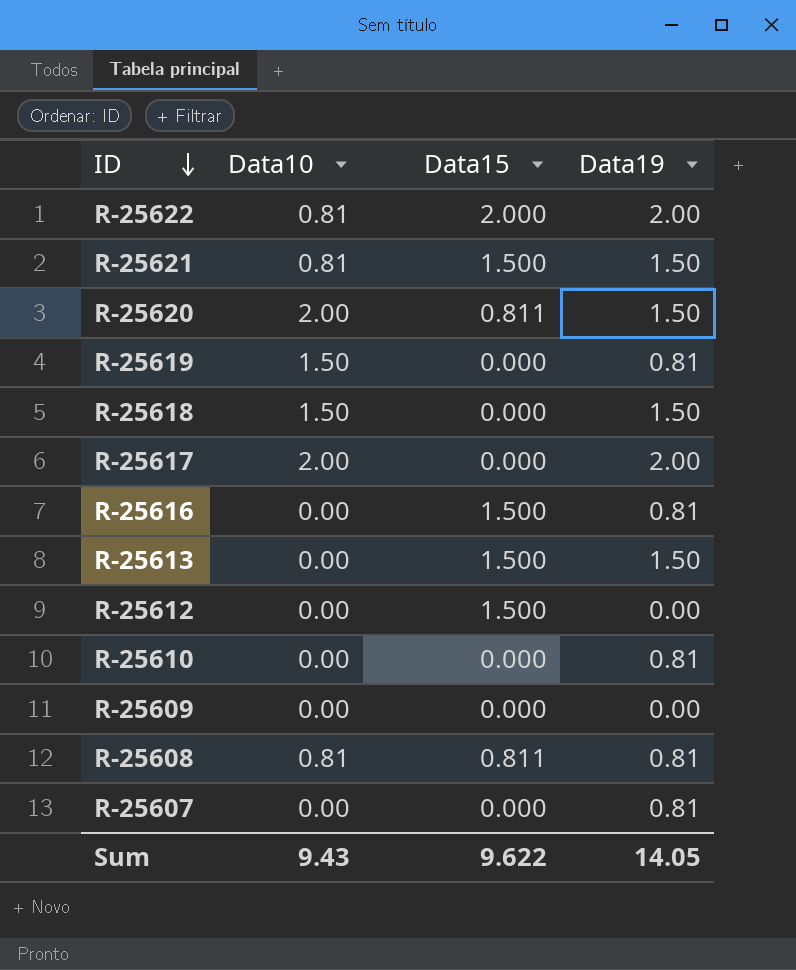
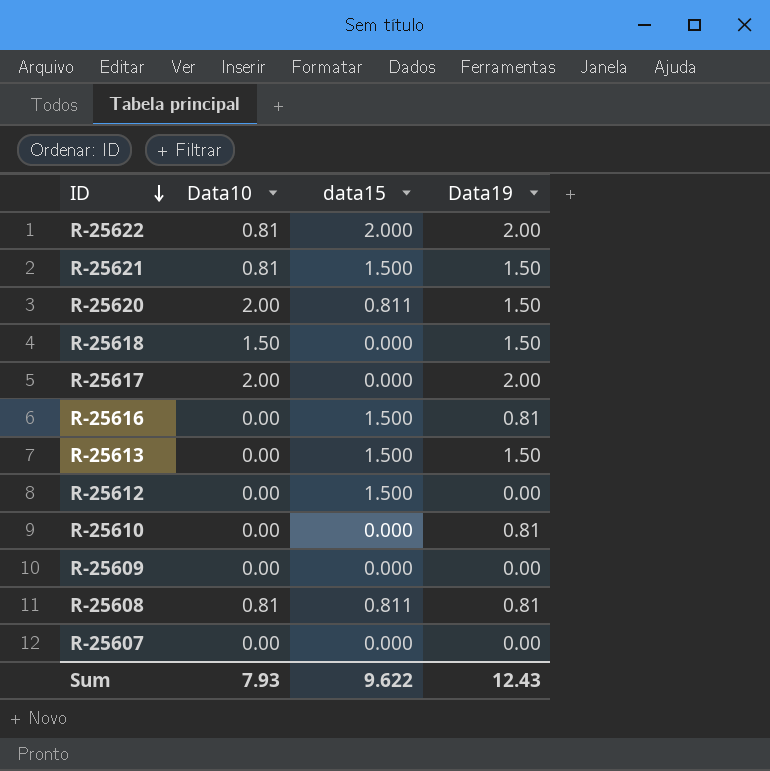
column name: Data15 -> data15
row R-25619: 1.50 | 0.000 | 0.81 -> none
R-25607 | Data19: 0.81 -> 0.00
Sum | Data10: 9.43 -> 7.93
Sum | Data19: 14.05 -> 12.43

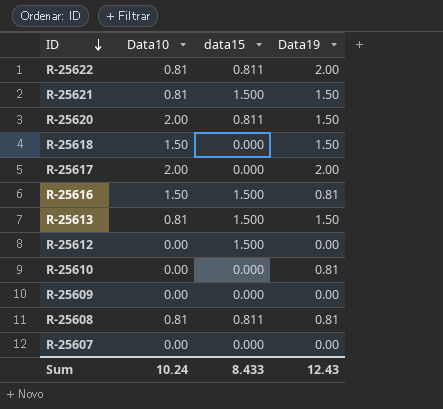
R-25622 | data15: 2.000 -> 0.811
R-25616 | Data10: 0.00 -> 1.50
R-25613 | Data10: 0.00 -> 0.81
Sum | Data10: 7.93 -> 10.24
Sum | data15: 9.622 -> 8.433

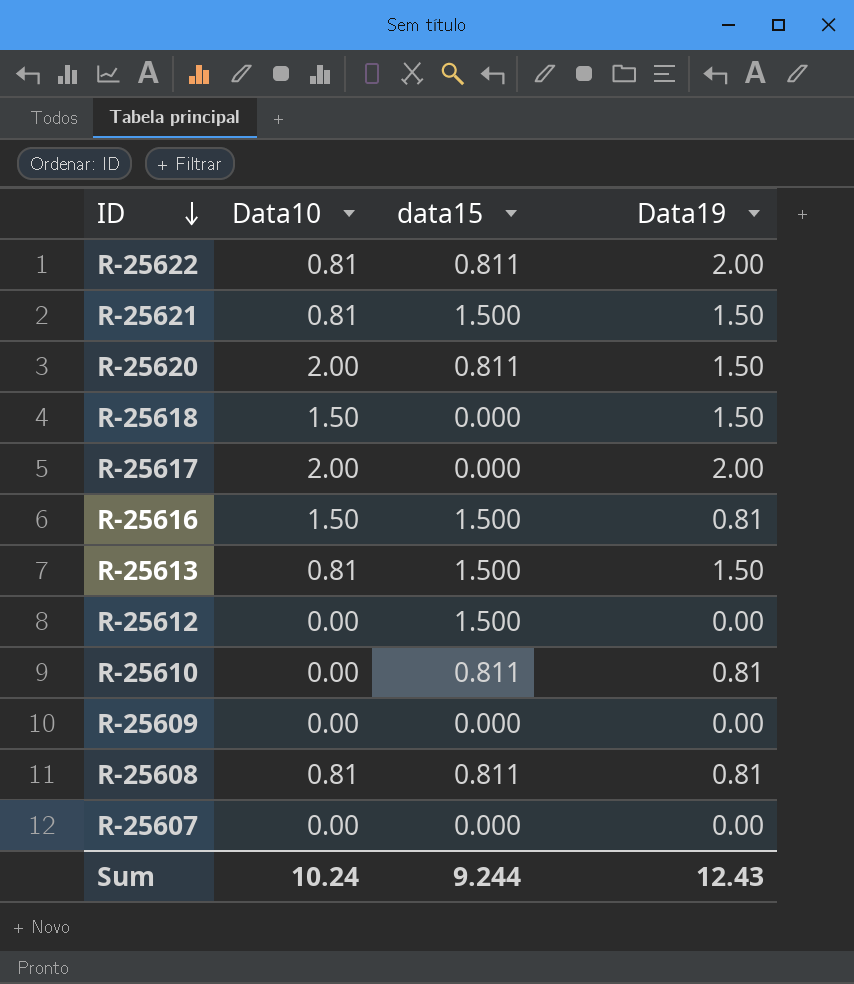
R-25610 | data15: 0.000 -> 0.811
Sum | data15: 8.433 -> 9.244

